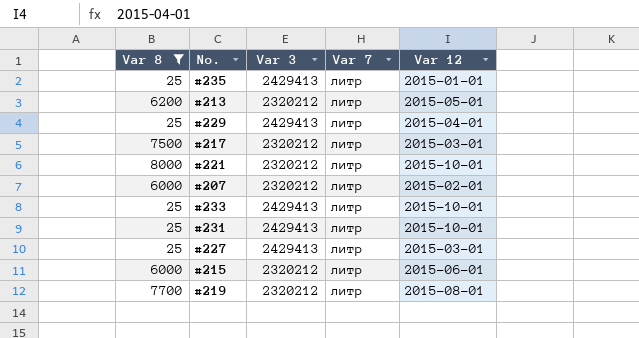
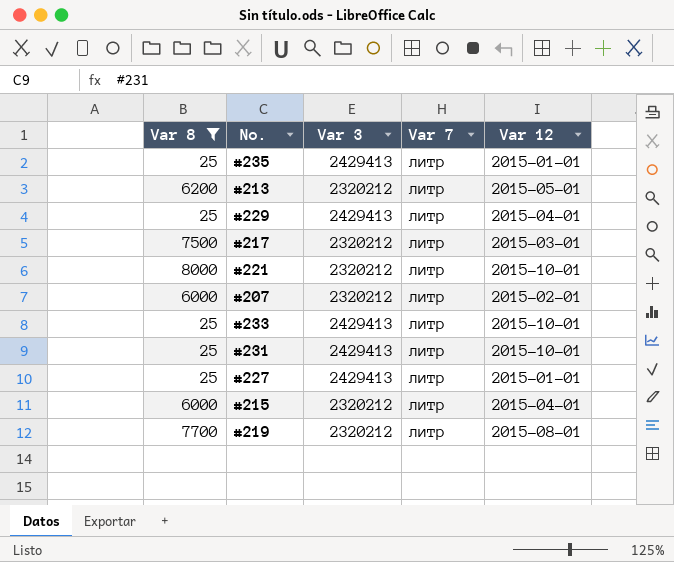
#227 | Var 12: 2015-03-01 -> 2015-01-01
#215 | Var 12: 2015-06-01 -> 2015-04-01

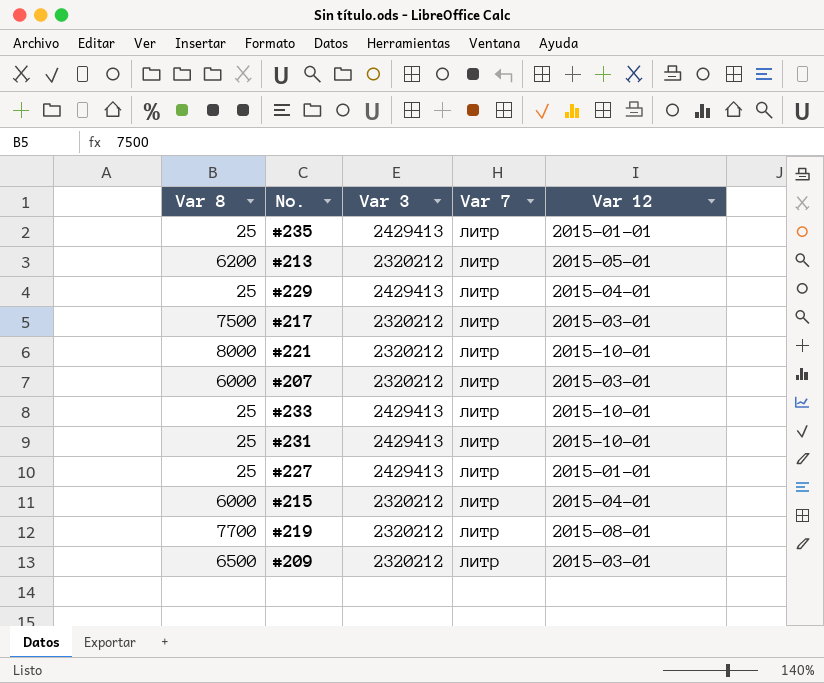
filter: Var 8 != 6500 -> none
#207 | Var 12: 2015-02-01 -> 2015-03-01

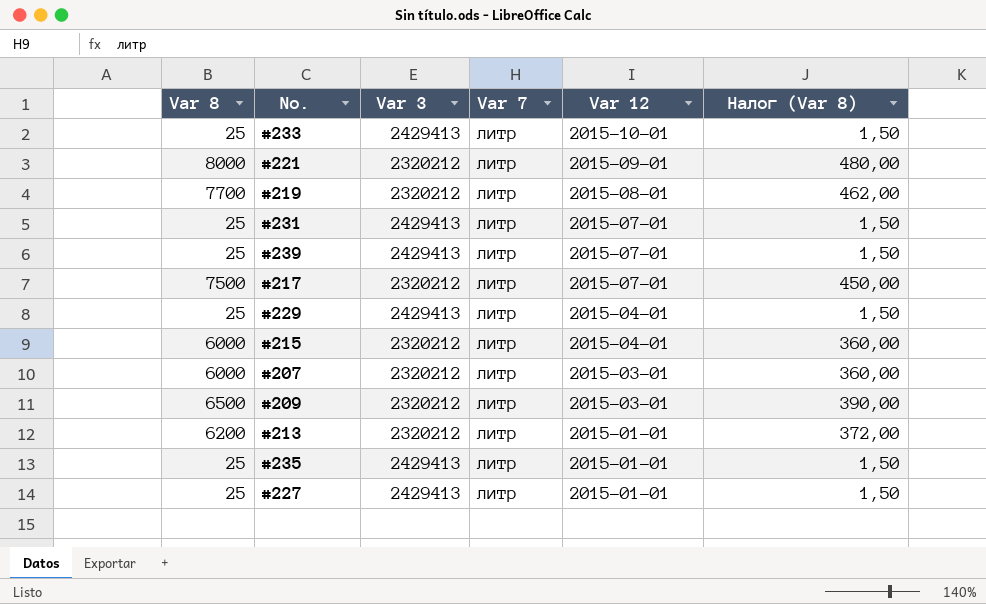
row order: none -> Var 12 descending
column Налог (Var 8) | formula: none -> [Var 8] * 0,06
#221 | Var 12: 2015-10-01 -> 2015-09-01
#231 | Var 12: 2015-10-01 -> 2015-07-01
row #239: none -> 25 | 2429413 | литр | 2015-07-01 | 1,50
#217 | Var 12: 2015-03-01 -> 2015-07-01
#213 | Var 12: 2015-05-01 -> 2015-01-01

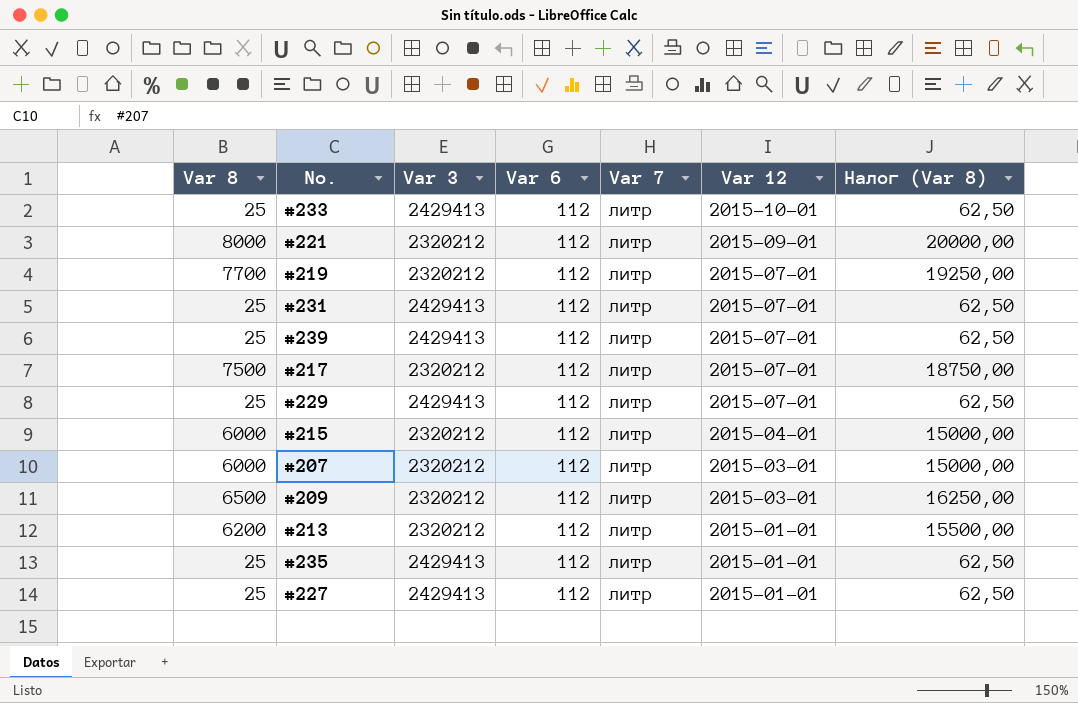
column Var 6 | position: none -> 4
column Налог (Var 8) | formula: [Var 8] * 0,06 -> [Var 8] * 2,5
#219 | Var 12: 2015-08-01 -> 2015-07-01
#229 | Var 12: 2015-04-01 -> 2015-07-01

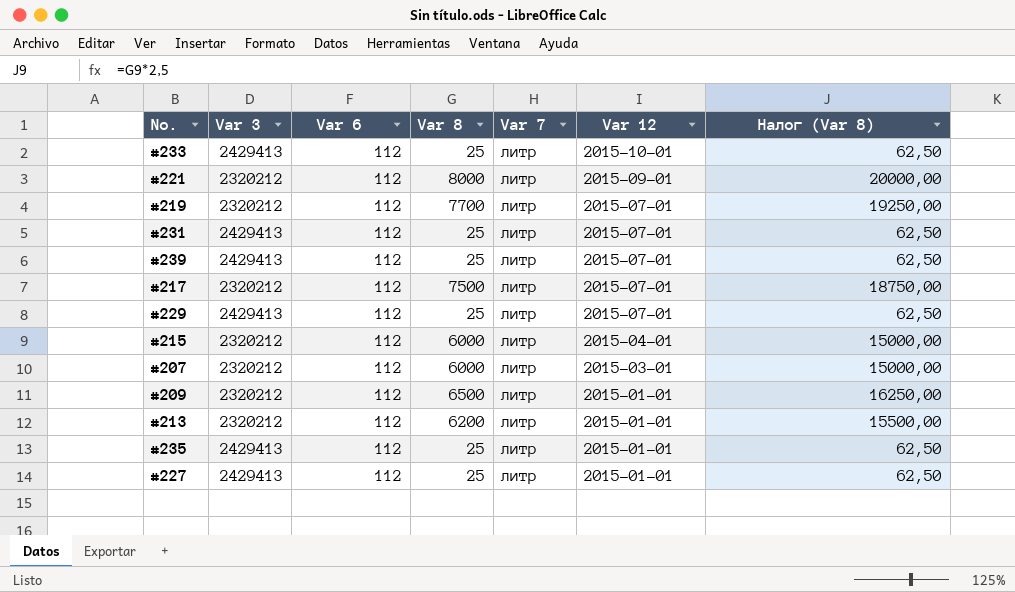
column Var 8 | position: 1 -> 4
#209 | Var 12: 2015-03-01 -> 2015-01-01

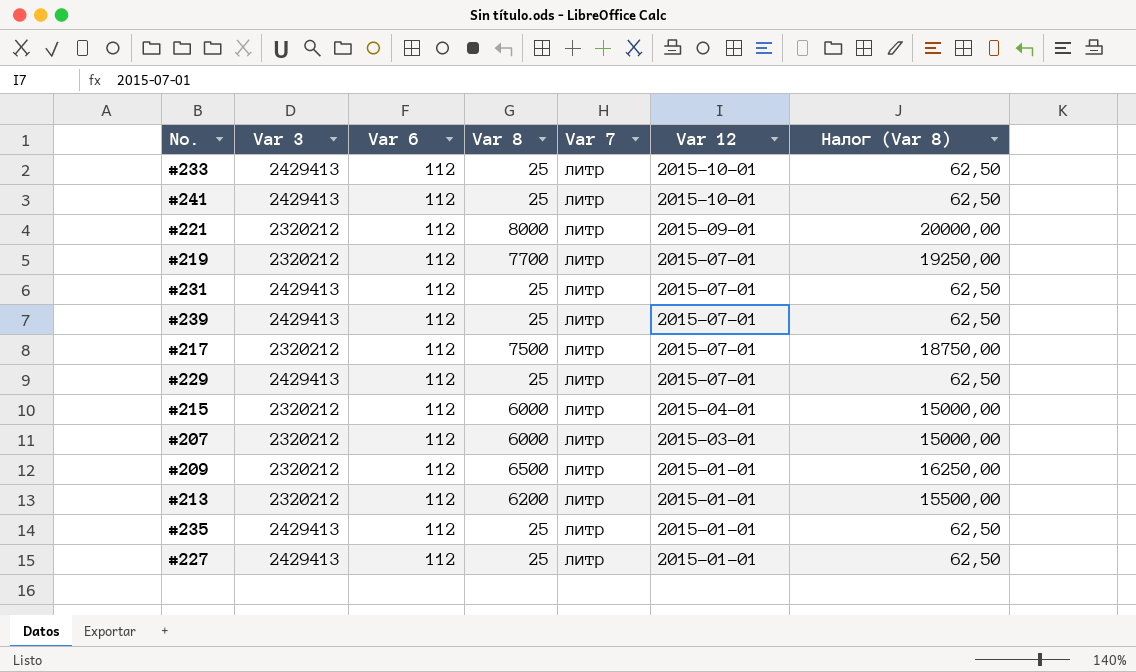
row #241: none -> 2429413 | 112 | 25 | литр | 2015-10-01 | 62,50

